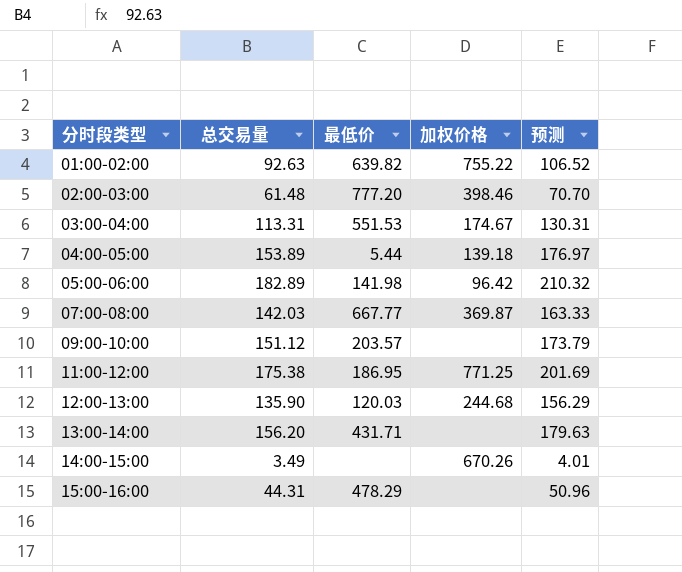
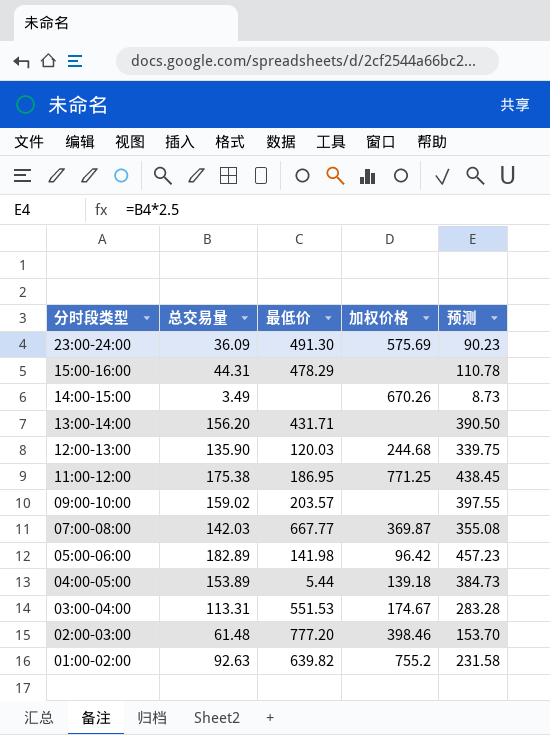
row order: 分时段类型 ascending -> 分时段类型 descending
column 预测 | formula: [总交易量] * 1.15 -> [总交易量] * 2.5
row 23:00-24:00: none -> 36.09 | 491.30 | 575.69 | 90.23
09:00-10:00 | 总交易量: 151.12 -> 159.02
01:00-02:00 | 加权价格: 755.22 -> 755.2

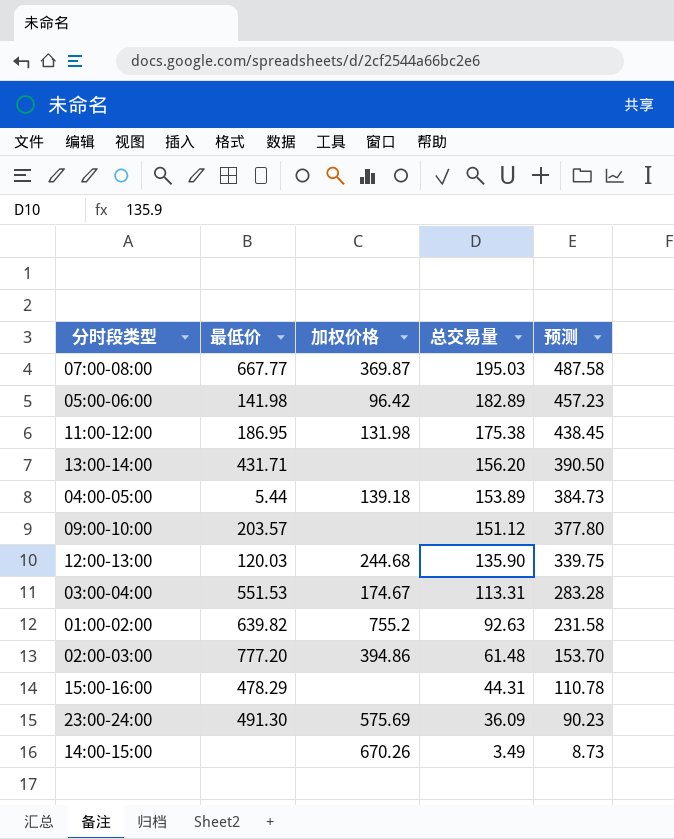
row order: 分时段类型 descending -> 总交易量 descending
column 总交易量 | position: 2 -> 4
07:00-08:00 | 总交易量: 142.03 -> 195.03
07:00-08:00 | 预测: 355.08 -> 487.58
11:00-12:00 | 加权价格: 771.25 -> 131.98
09:00-10:00 | 总交易量: 159.02 -> 151.12
09:00-10:00 | 预测: 397.55 -> 377.80
02:00-03:00 | 加权价格: 398.46 -> 394.86

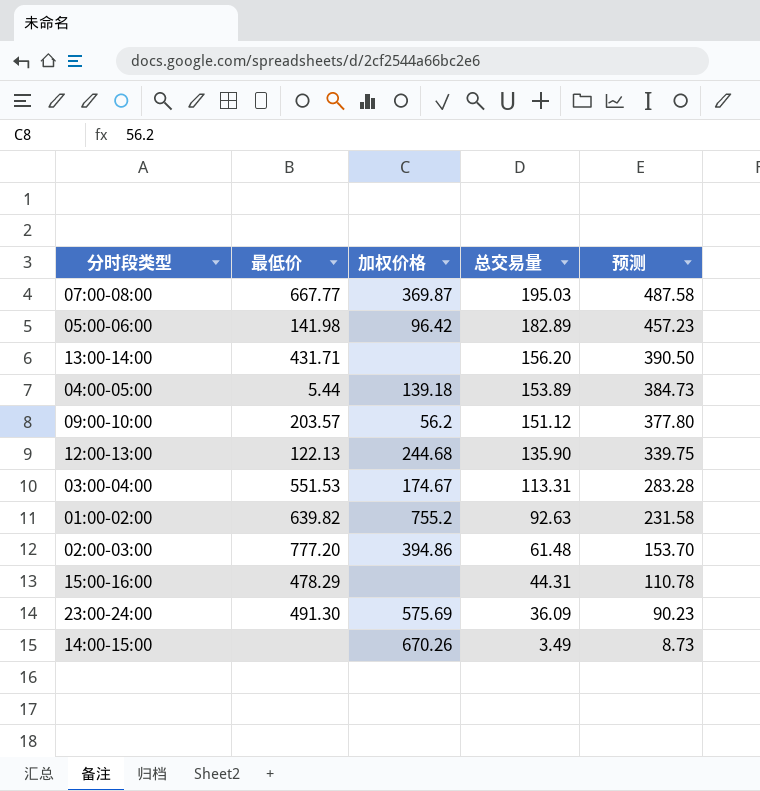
row 11:00-12:00: 186.95 | 131.98 | 175.38 | 438.45 -> none
09:00-10:00 | 加权价格: none -> 56.2
12:00-13:00 | 最低价: 120.03 -> 122.13

